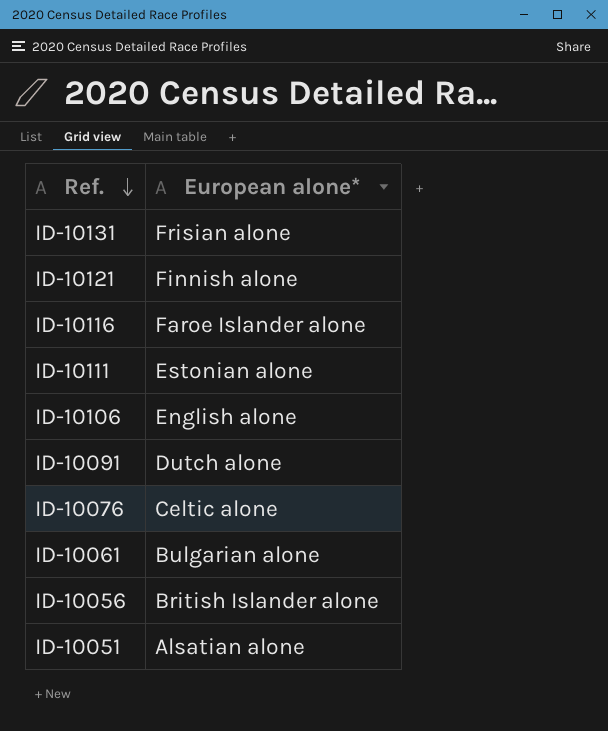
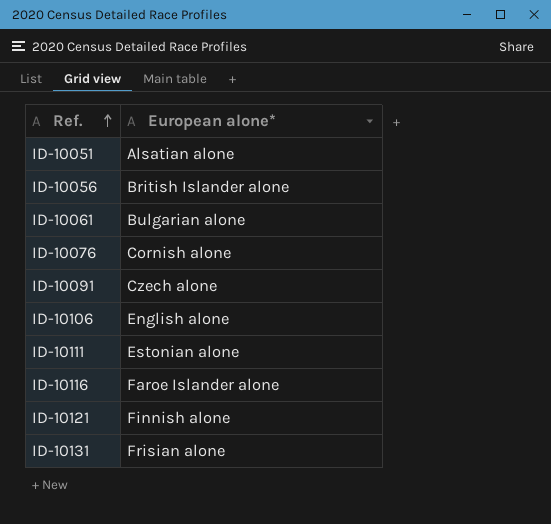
row order: Ref. descending -> Ref. ascending
ID-10076 | European alone*: Celtic alone -> Cornish alone
ID-10091 | European alone*: Dutch alone -> Czech alone

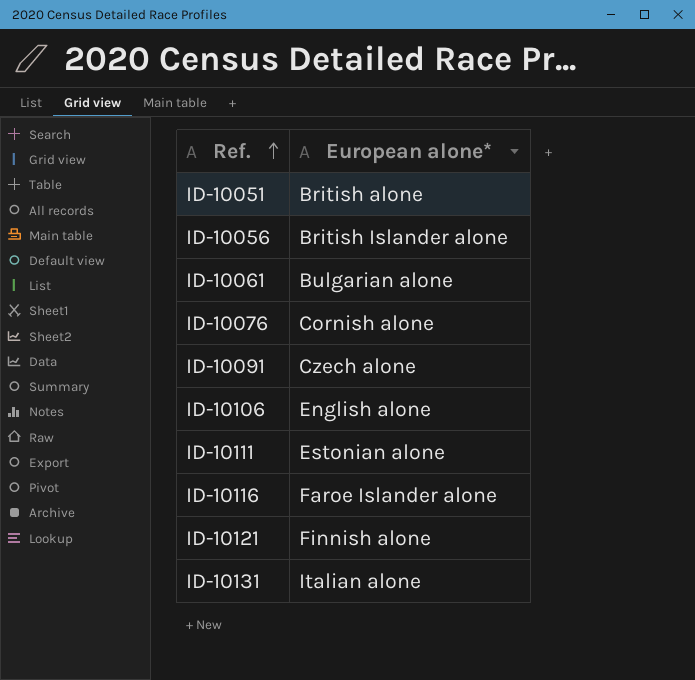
ID-10051 | European alone*: Alsatian alone -> British alone
ID-10131 | European alone*: Frisian alone -> Italian alone

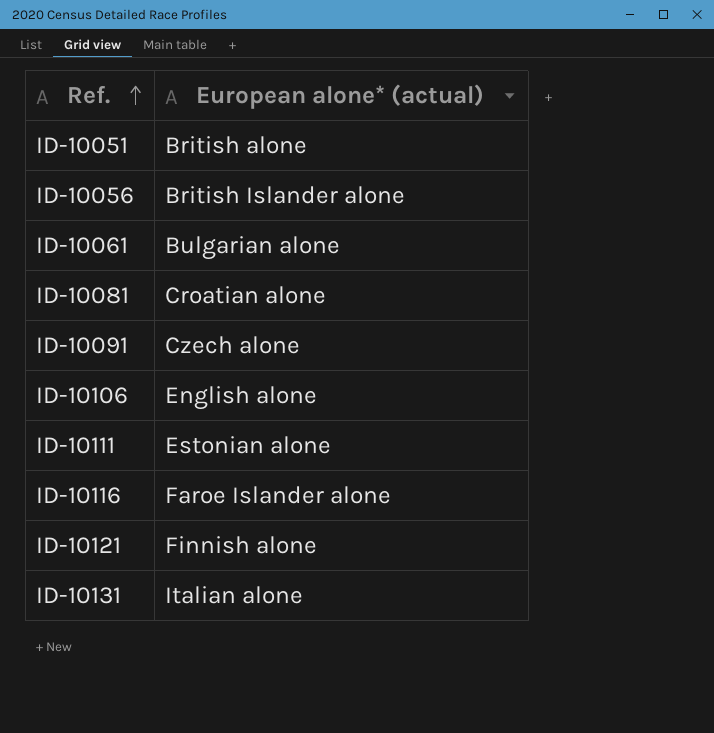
column name: European alone* -> European alone* (actual)
row ID-10076: Cornish alone -> none
row ID-10081: none -> Croatian alone

